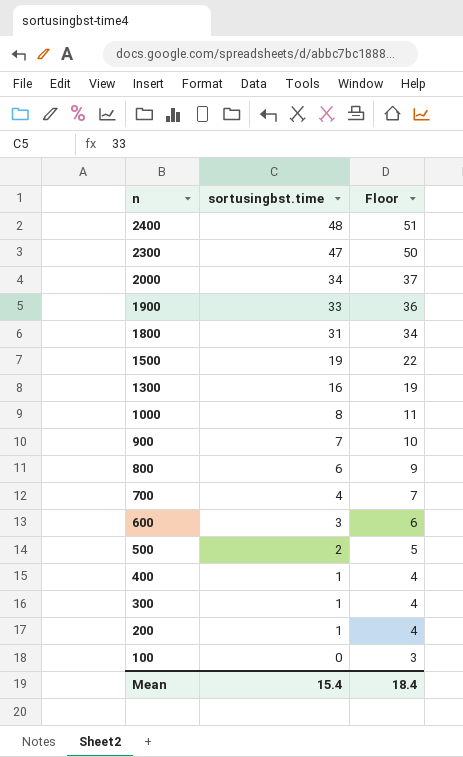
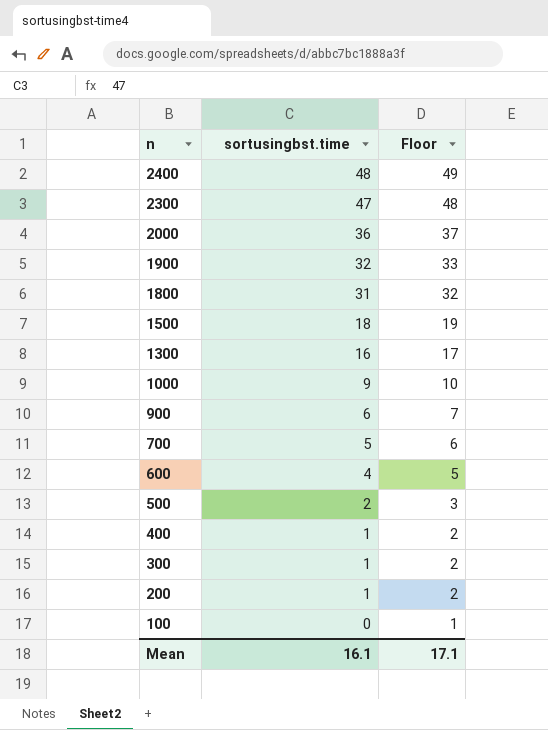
column Floor | formula: [sortusingbst.time] + 3 -> [sortusingbst.time] + 1
row 800: 6 | 9 -> none
2000 | sortusingbst.time: 34 -> 36
1900 | sortusingbst.time: 33 -> 32
1500 | sortusingbst.time: 19 -> 18
1000 | sortusingbst.time: 8 -> 9
900 | sortusingbst.time: 7 -> 6
700 | sortusingbst.time: 4 -> 5
600 | sortusingbst.time: 3 -> 4
Mean | sortusingbst.time: 15.4 -> 16.1
Mean | Floor: 18.4 -> 17.1

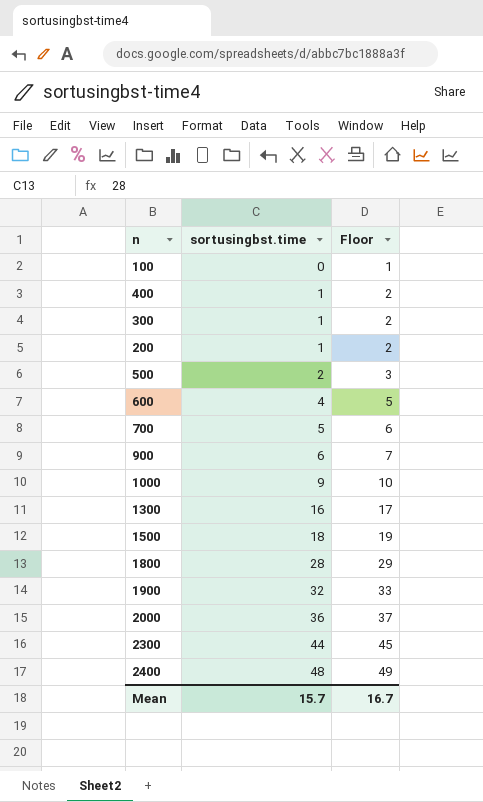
row order: n descending -> sortusingbst.time ascending
1800 | sortusingbst.time: 31 -> 28
1800 | Floor: 32 -> 29
2300 | sortusingbst.time: 47 -> 44
2300 | Floor: 48 -> 45
Mean | sortusingbst.time: 16.1 -> 15.7
Mean | Floor: 17.1 -> 16.7

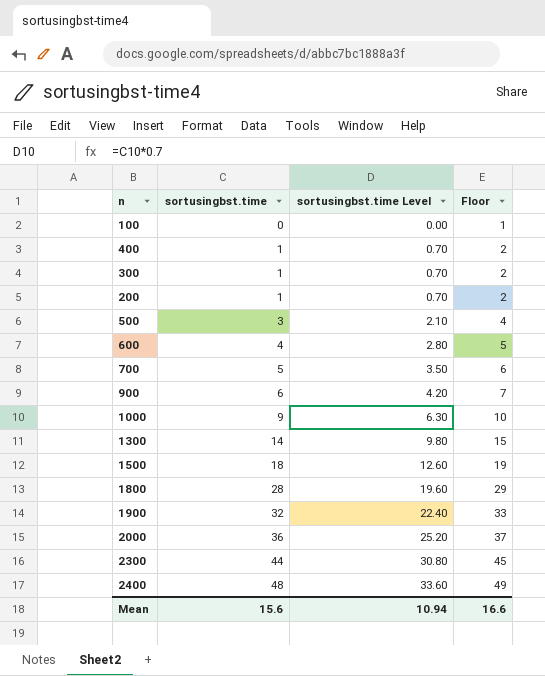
column sortusingbst.time Level | formula: none -> [sortusingbst.time] * 0.7
500 | sortusingbst.time: 2 -> 3
500 | Floor: 3 -> 4
1300 | sortusingbst.time: 16 -> 14
1300 | Floor: 17 -> 15
Mean | sortusingbst.time: 15.7 -> 15.6
Mean | Floor: 16.7 -> 16.6

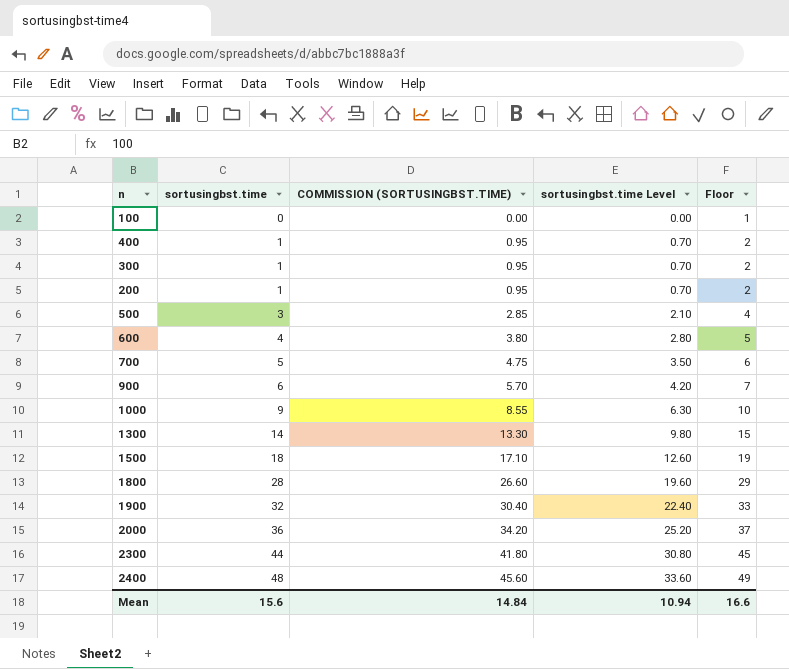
column COMMISSION (SORTUSINGBST.TIME) | formula: none -> [sortusingbst.time] * 0.95

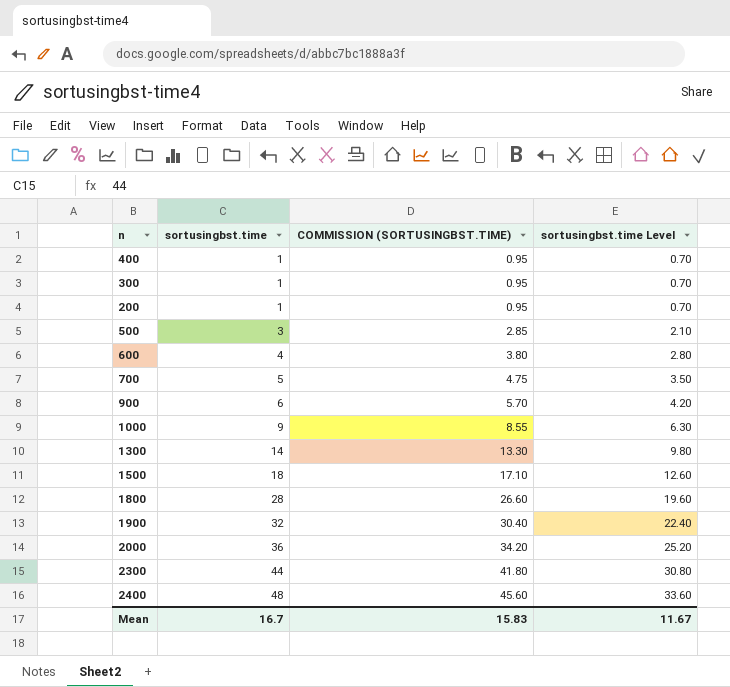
column Floor | formula: [sortusingbst.time] + 1 -> none
row 100: 0 | 0.00 | 0.00 | 1 -> none
Mean | sortusingbst.time: 15.6 -> 16.7
Mean | COMMISSION (SORTUSINGBST.TIME): 14.84 -> 15.83
Mean | sortusingbst.time Level: 10.94 -> 11.67

